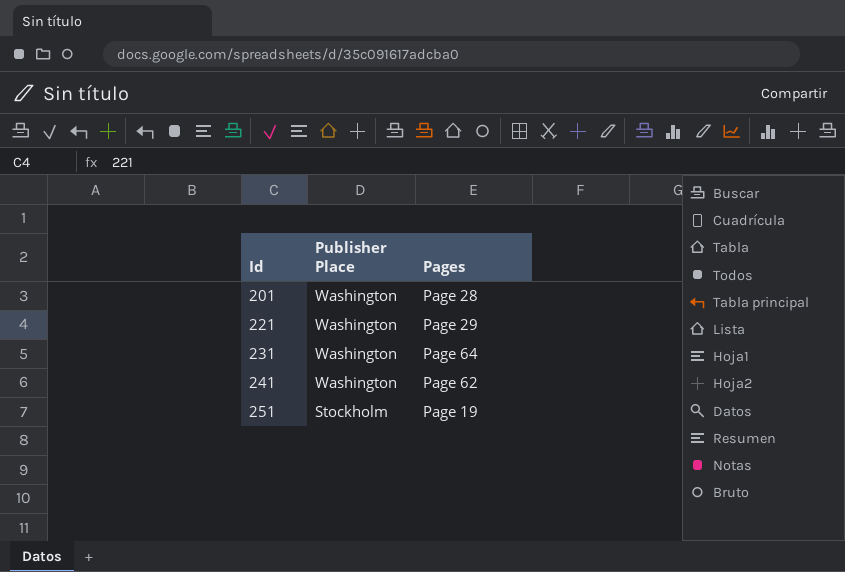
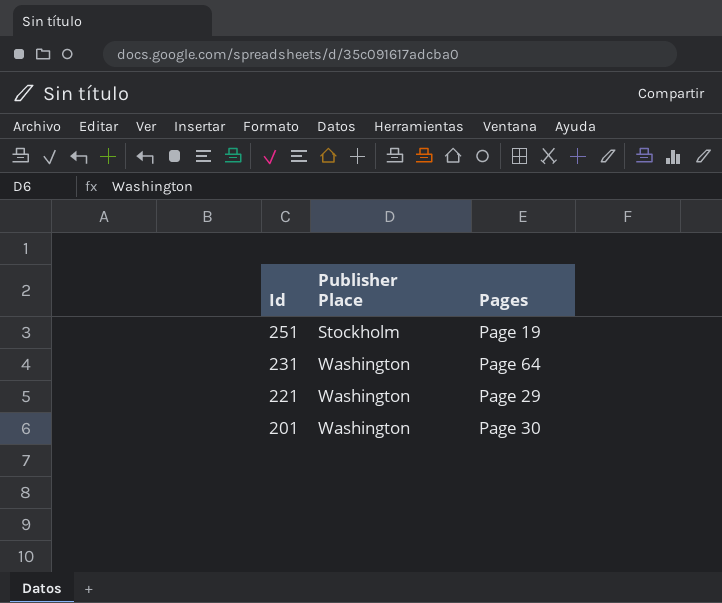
row order: Id ascending -> Id descending
row 241: Washington | Page 62 -> none
201 | Pages: Page 28 -> Page 30

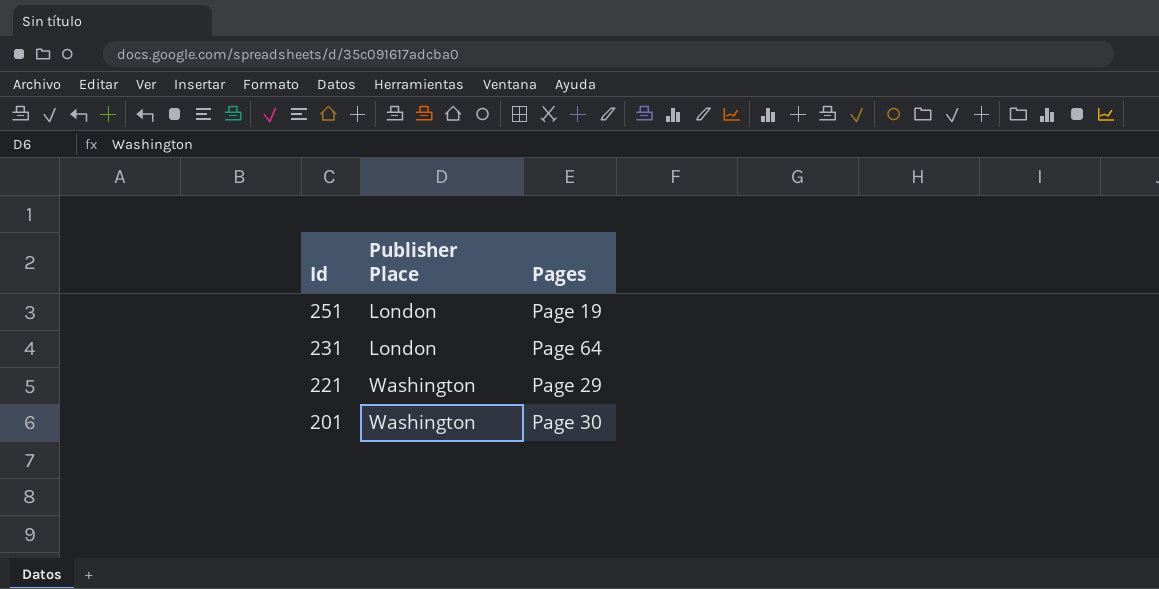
251 | Publisher Place: Stockholm -> London
231 | Publisher Place: Washington -> London

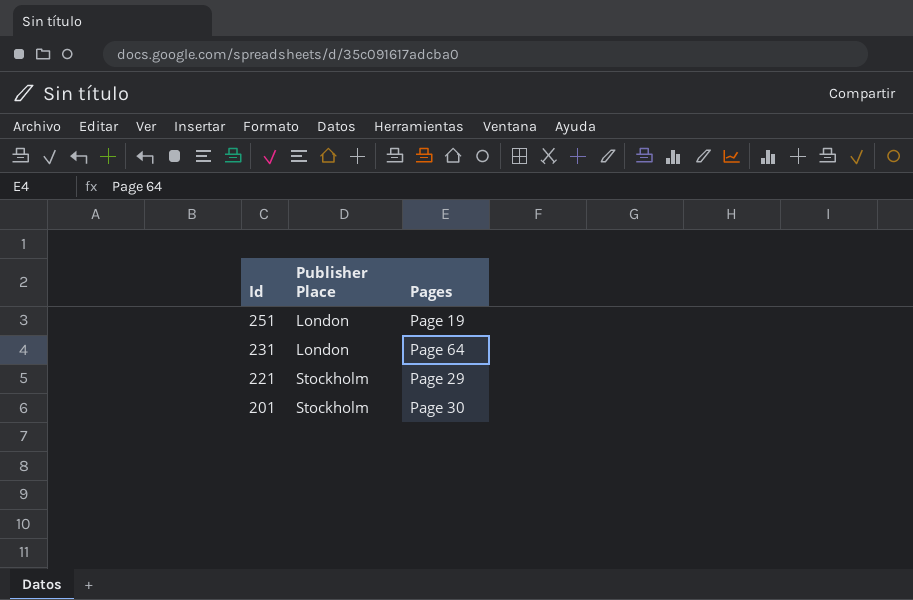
221 | Publisher Place: Washington -> Stockholm
201 | Publisher Place: Washington -> Stockholm

